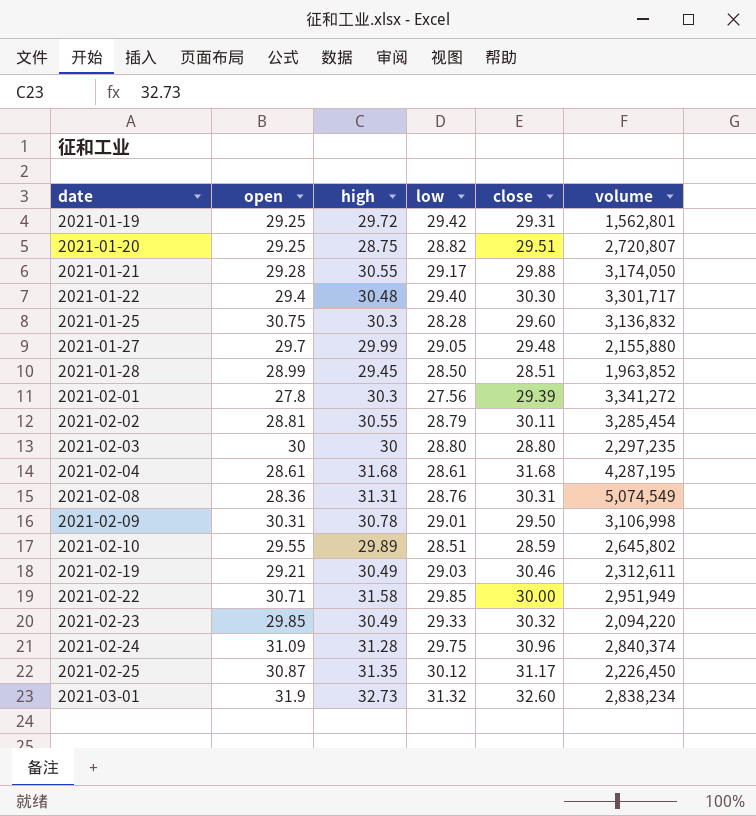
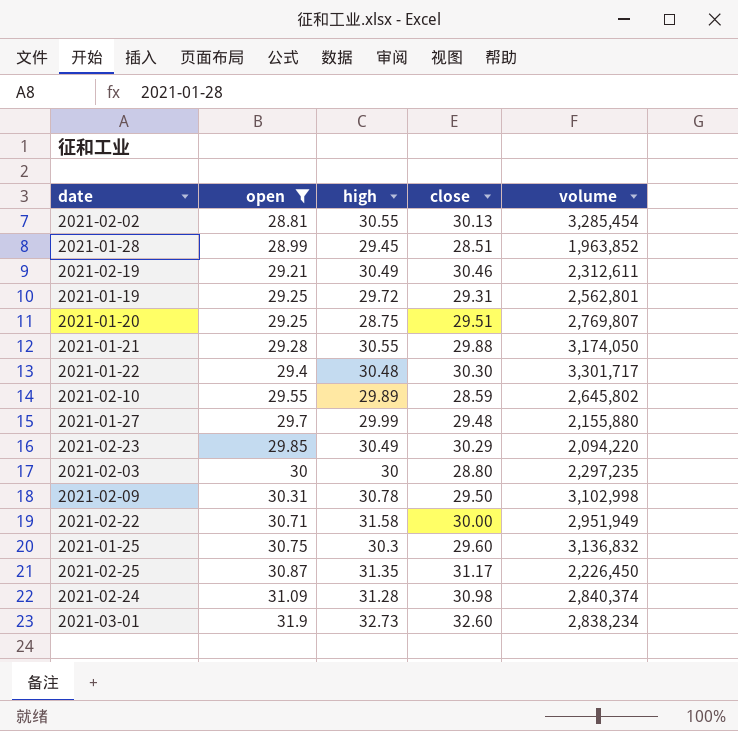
filter: none -> open >= 28.81
row order: date ascending -> open ascending
column low | position: 4 -> none
2021-02-02 | close: 30.11 -> 30.13
2021-01-19 | volume: 1,562,801 -> 2,562,801
2021-01-20 | volume: 2,720,807 -> 2,769,807
2021-02-23 | close: 30.32 -> 30.29
2021-02-09 | volume: 3,106,998 -> 3,102,998
2021-02-24 | close: 30.96 -> 30.98

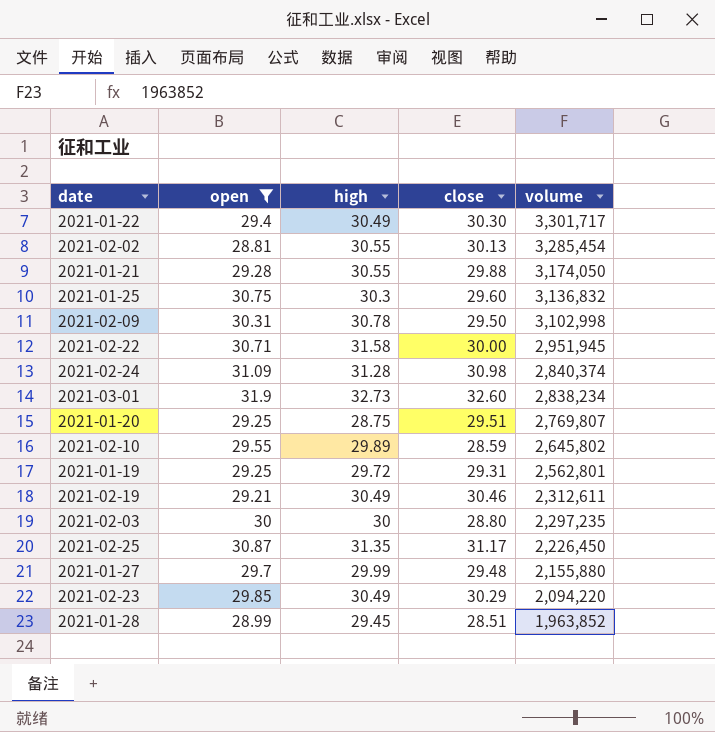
row order: open ascending -> volume descending
2021-01-22 | high: 30.48 -> 30.49
2021-02-22 | volume: 2,951,949 -> 2,951,945

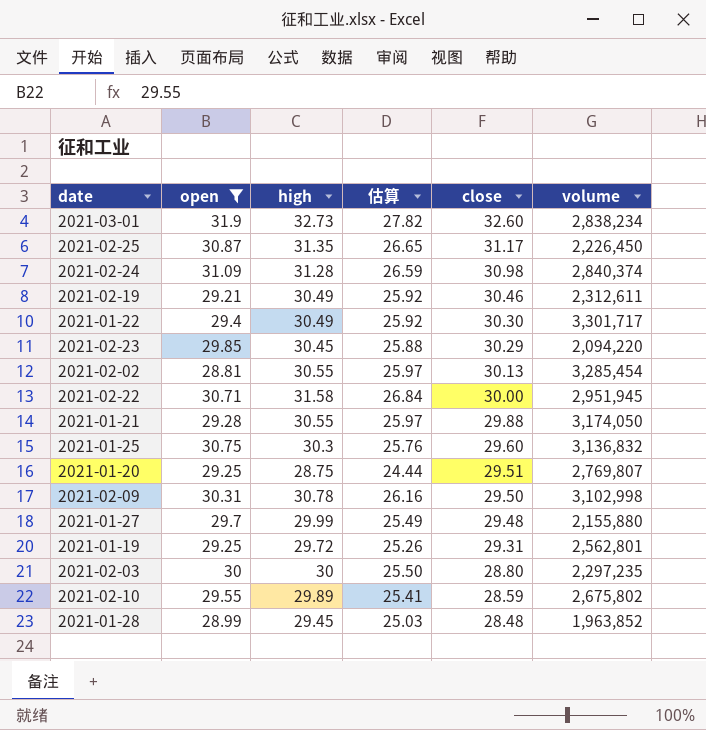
row order: volume descending -> close descending
column 估算 | formula: none -> [high] * 0.85
2021-02-23 | high: 30.49 -> 30.45
2021-02-10 | volume: 2,645,802 -> 2,675,802
2021-01-28 | close: 28.51 -> 28.48

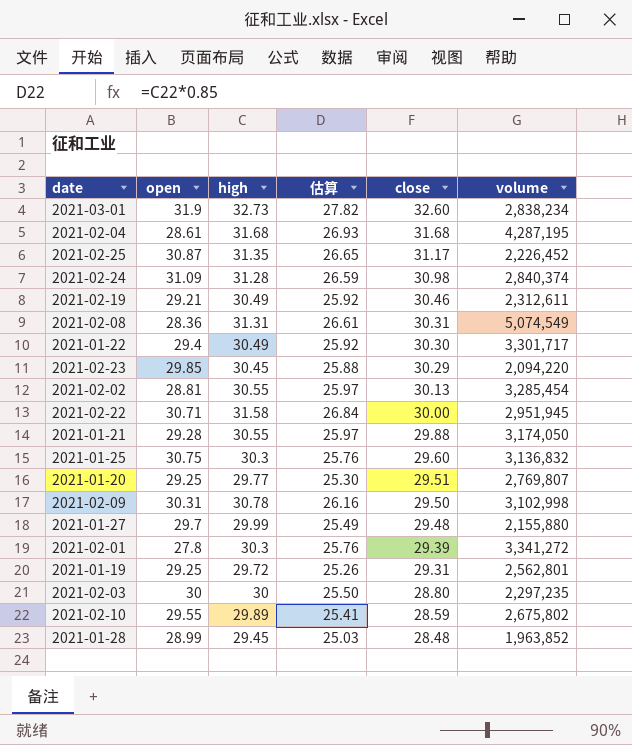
filter: open >= 28.81 -> none
2021-02-25 | volume: 2,226,450 -> 2,226,452
2021-01-20 | high: 28.75 -> 29.77
2021-01-20 | 估算: 24.44 -> 25.30

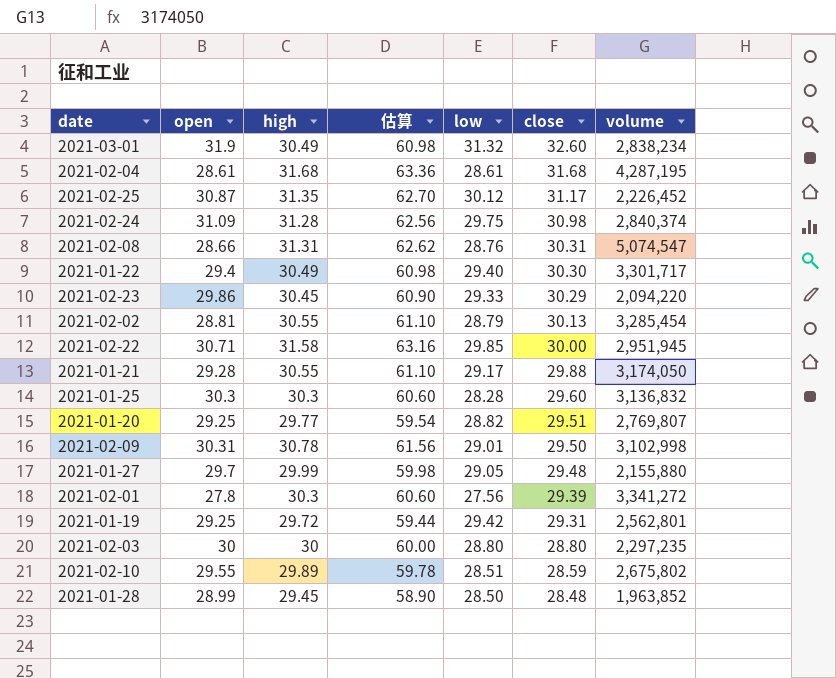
column 估算 | formula: [high] * 0.85 -> [high] * 2
column low | position: none -> 5
row 2021-02-19: 29.21 | 30.49 | 25.92 | 30.46 | 2,312,611 -> none
2021-03-01 | high: 32.73 -> 30.49
2021-02-08 | open: 28.36 -> 28.66
2021-02-08 | volume: 5,074,549 -> 5,074,547
2021-02-23 | open: 29.85 -> 29.86
2021-01-25 | open: 30.75 -> 30.3

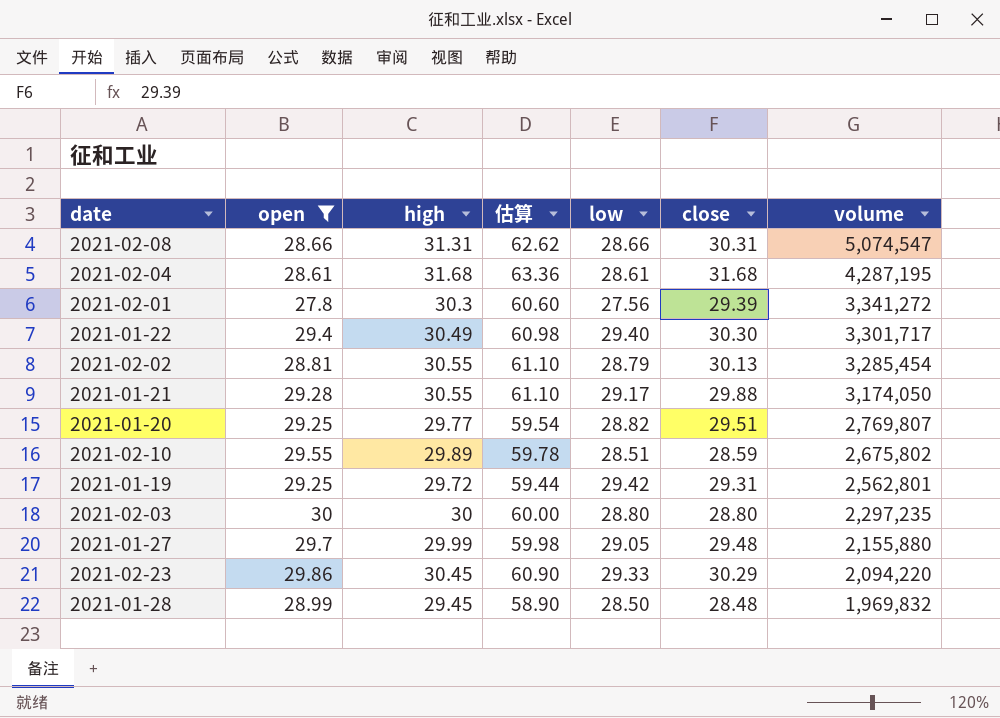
filter: none -> open <= 30
row order: close descending -> volume descending
2021-02-08 | low: 28.76 -> 28.66
2021-01-28 | volume: 1,963,852 -> 1,969,832

